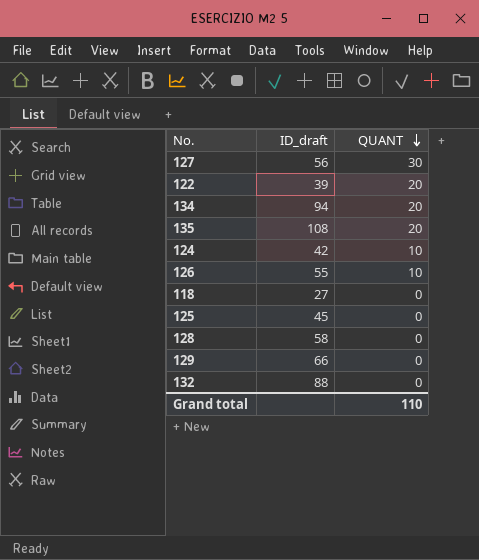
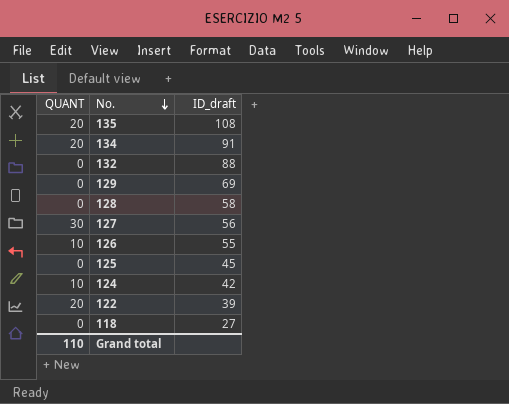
row order: QUANT descending -> No. descending
column QUANT | position: 3 -> 1
134 | ID_draft: 94 -> 91
129 | ID_draft: 66 -> 69

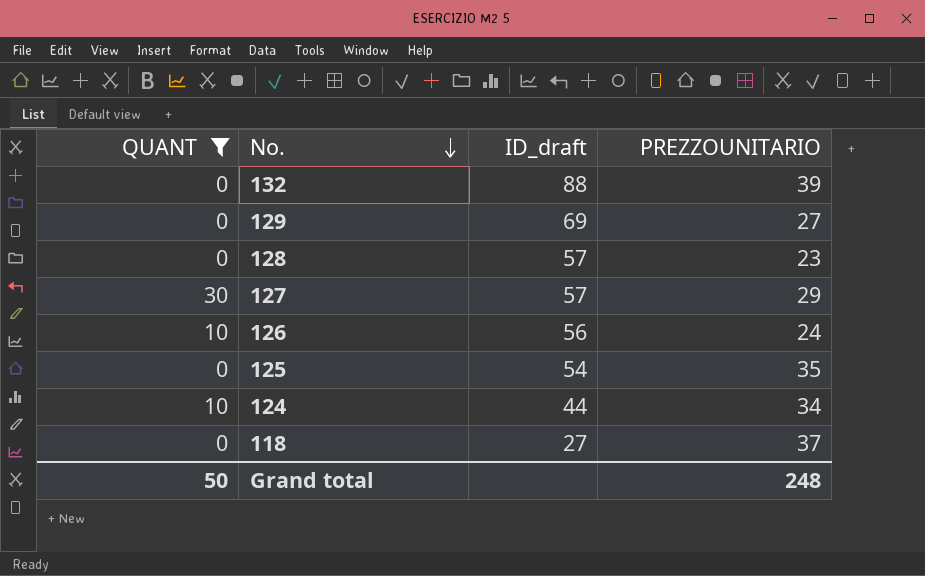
filter: none -> QUANT != 20
column PREZZOUNITARIO | position: none -> 4
128 | ID_draft: 58 -> 57
127 | ID_draft: 56 -> 57
126 | ID_draft: 55 -> 56
125 | ID_draft: 45 -> 54
124 | ID_draft: 42 -> 44
Grand total | QUANT: 110 -> 50

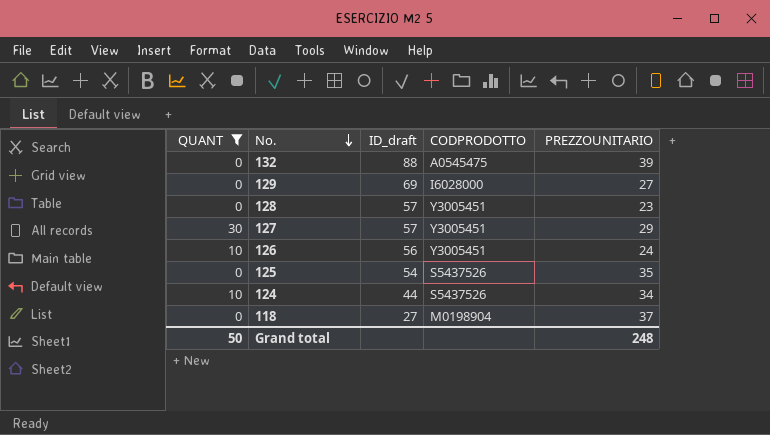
column CODPRODOTTO | position: none -> 4

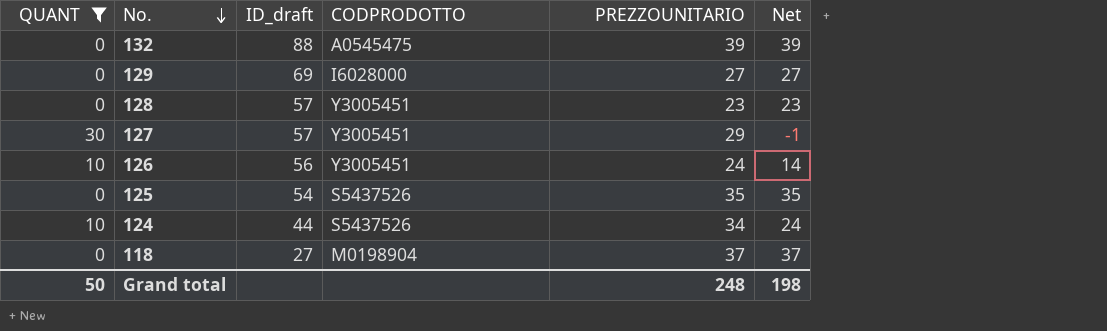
column Net | formula: none -> [PREZZOUNITARIO] - [QUANT]

